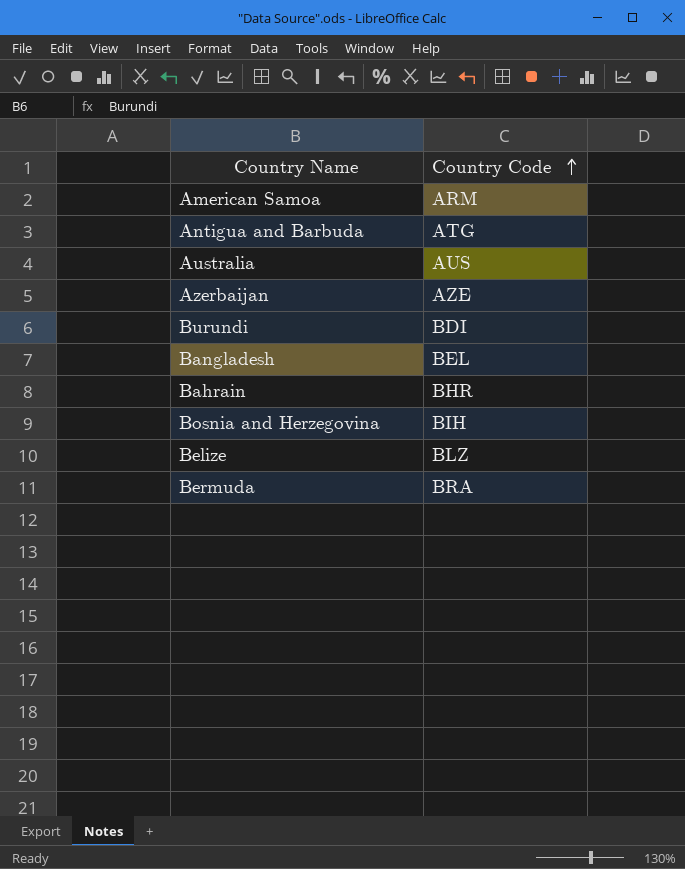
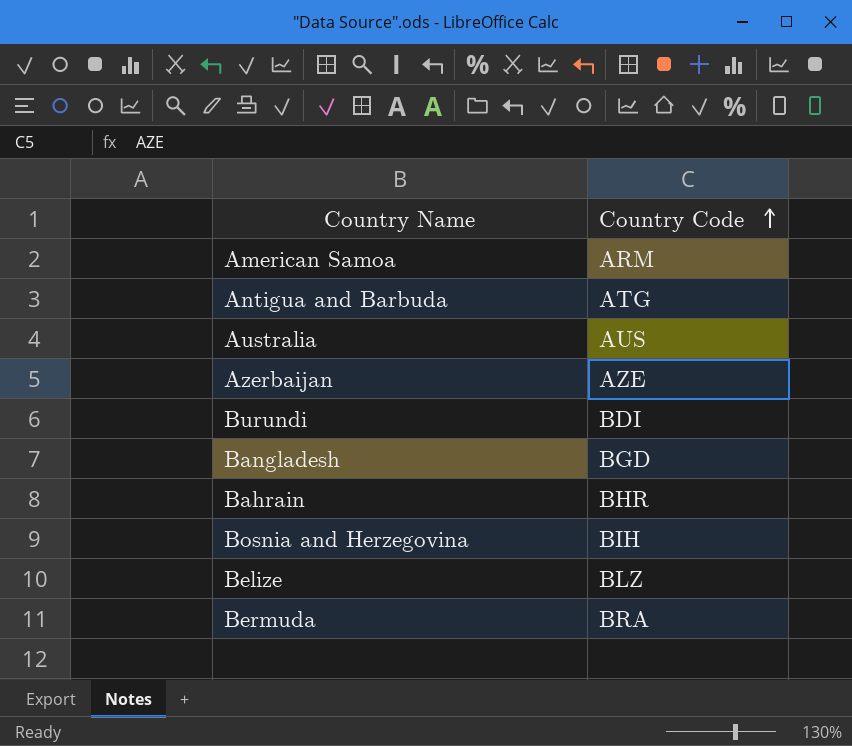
Bangladesh | Country Code: BEL -> BGD

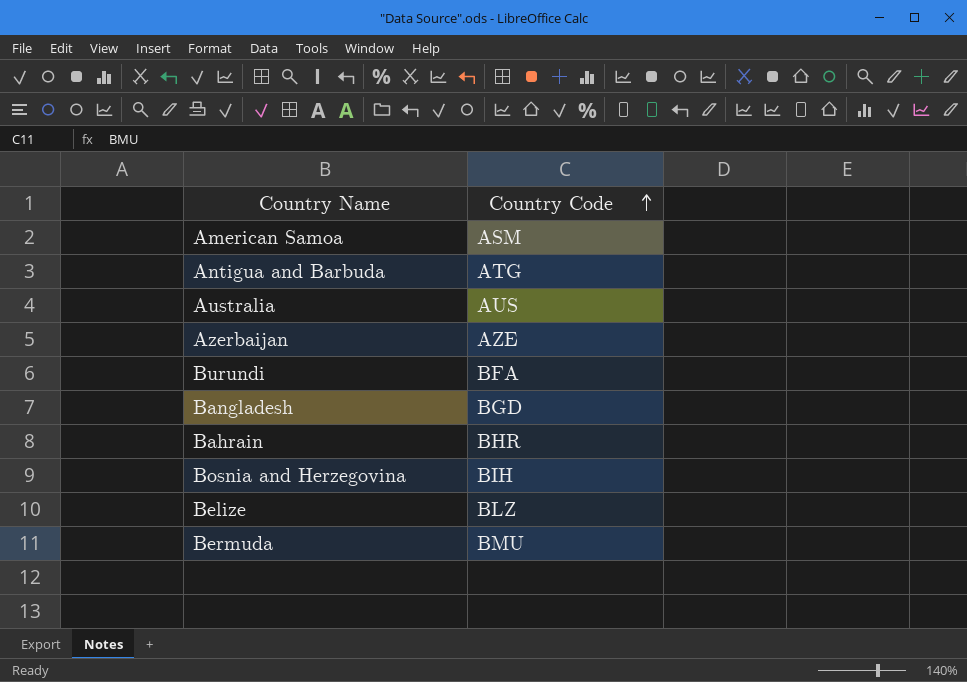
American Samoa | Country Code: ARM -> ASM
Burundi | Country Code: BDI -> BFA
Bermuda | Country Code: BRA -> BMU

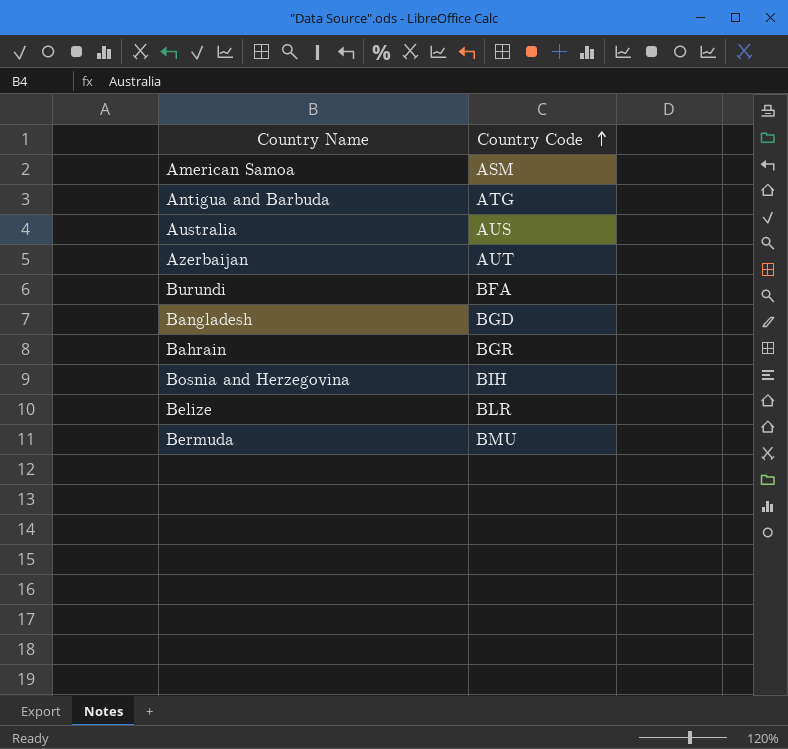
Azerbaijan | Country Code: AZE -> AUT
Bahrain | Country Code: BHR -> BGR
Belize | Country Code: BLZ -> BLR

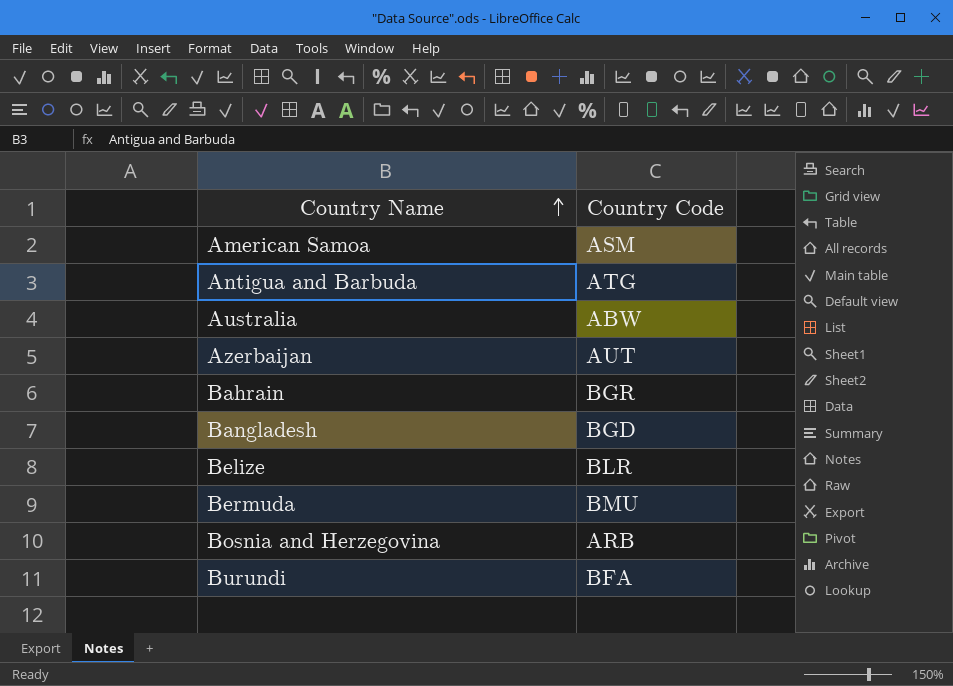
row order: Country Code ascending -> Country Name ascending
Australia | Country Code: AUS -> ABW
Bosnia and Herzegovina | Country Code: BIH -> ARB

